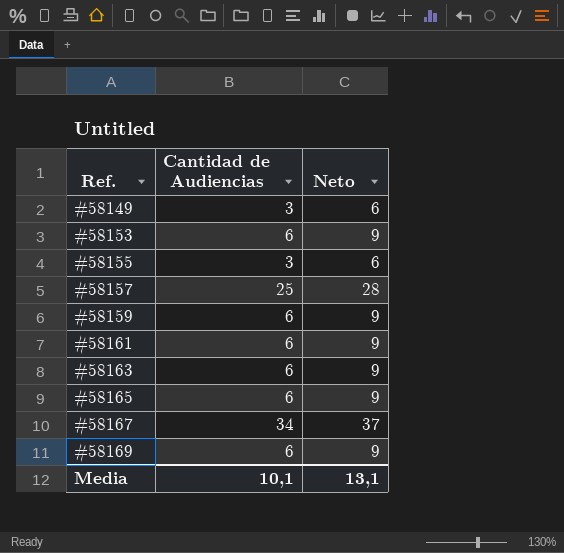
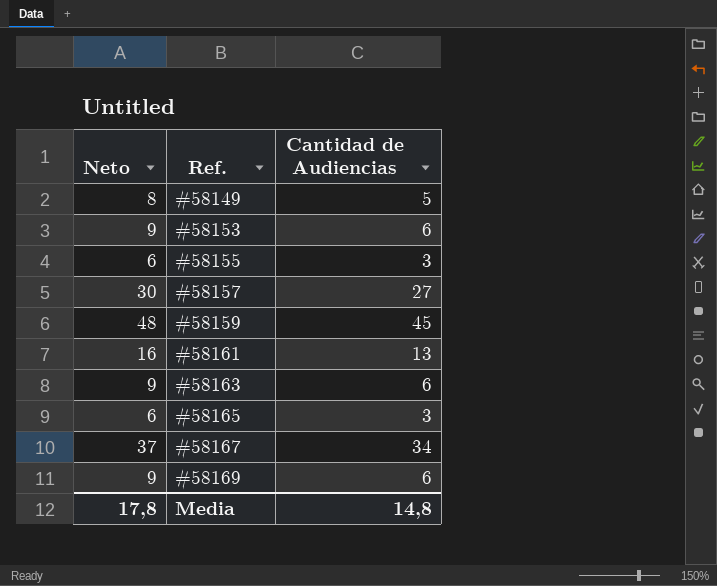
column Neto | position: 3 -> 1
#58149 | Neto: 6 -> 8
#58149 | Cantidad de Audiencias: 3 -> 5
#58157 | Neto: 28 -> 30
#58157 | Cantidad de Audiencias: 25 -> 27
#58159 | Neto: 9 -> 48
#58159 | Cantidad de Audiencias: 6 -> 45
#58161 | Neto: 9 -> 16
#58161 | Cantidad de Audiencias: 6 -> 13
#58165 | Neto: 9 -> 6
#58165 | Cantidad de Audiencias: 6 -> 3
Media | Neto: 13,1 -> 17,8
Media | Cantidad de Audiencias: 10,1 -> 14,8

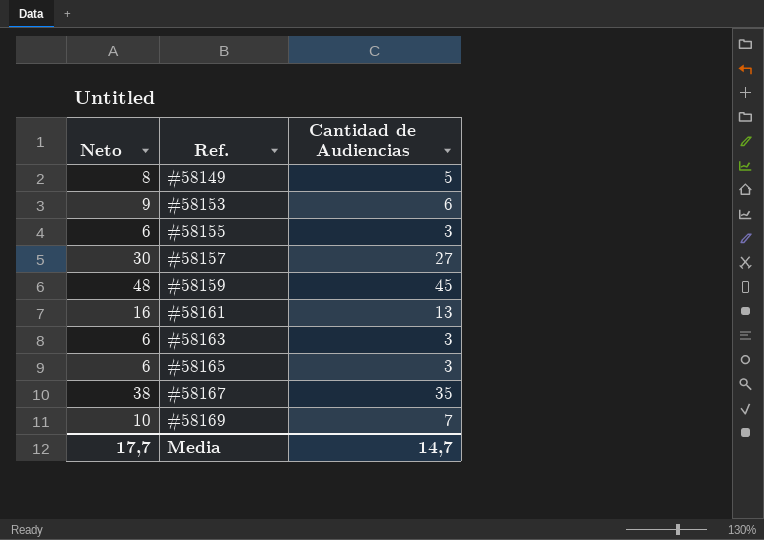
#58163 | Neto: 9 -> 6
#58163 | Cantidad de Audiencias: 6 -> 3
#58167 | Neto: 37 -> 38
#58167 | Cantidad de Audiencias: 34 -> 35
#58169 | Neto: 9 -> 10
#58169 | Cantidad de Audiencias: 6 -> 7
Media | Neto: 17,8 -> 17,7
Media | Cantidad de Audiencias: 14,8 -> 14,7

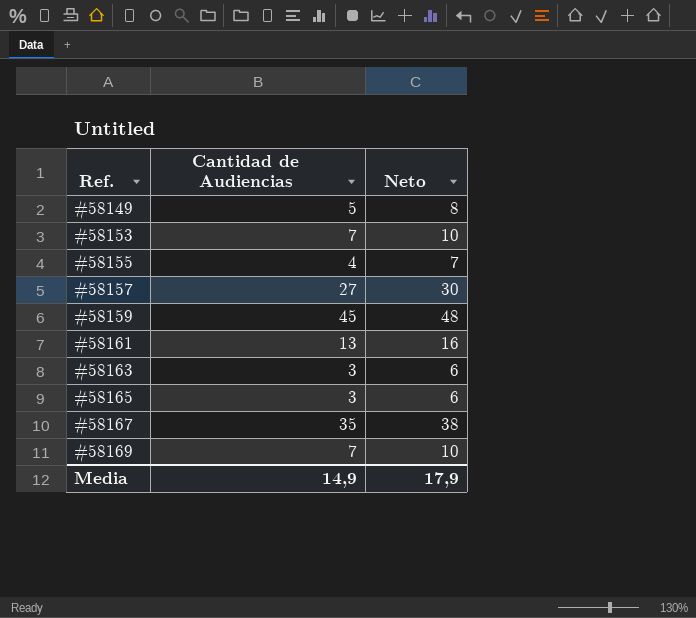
column Neto | position: 1 -> 3
#58153 | Cantidad de Audiencias: 6 -> 7
#58153 | Neto: 9 -> 10
#58155 | Cantidad de Audiencias: 3 -> 4
#58155 | Neto: 6 -> 7
Media | Cantidad de Audiencias: 14,7 -> 14,9
Media | Neto: 17,7 -> 17,9

